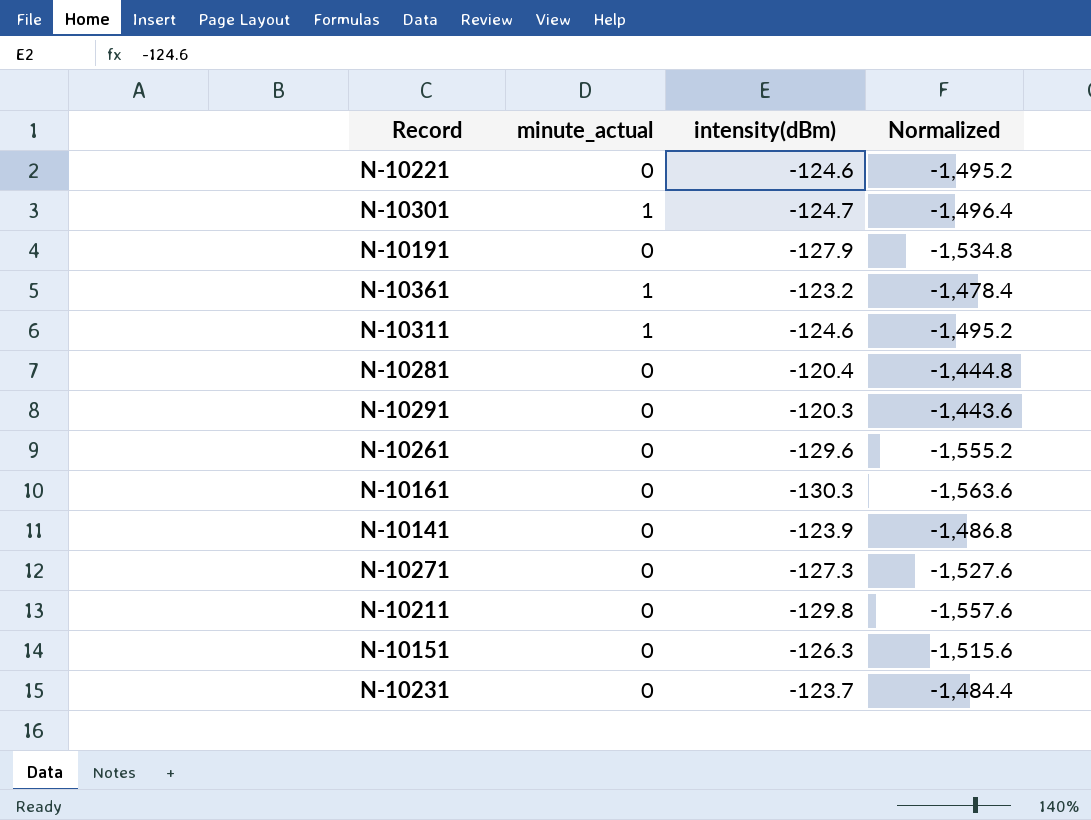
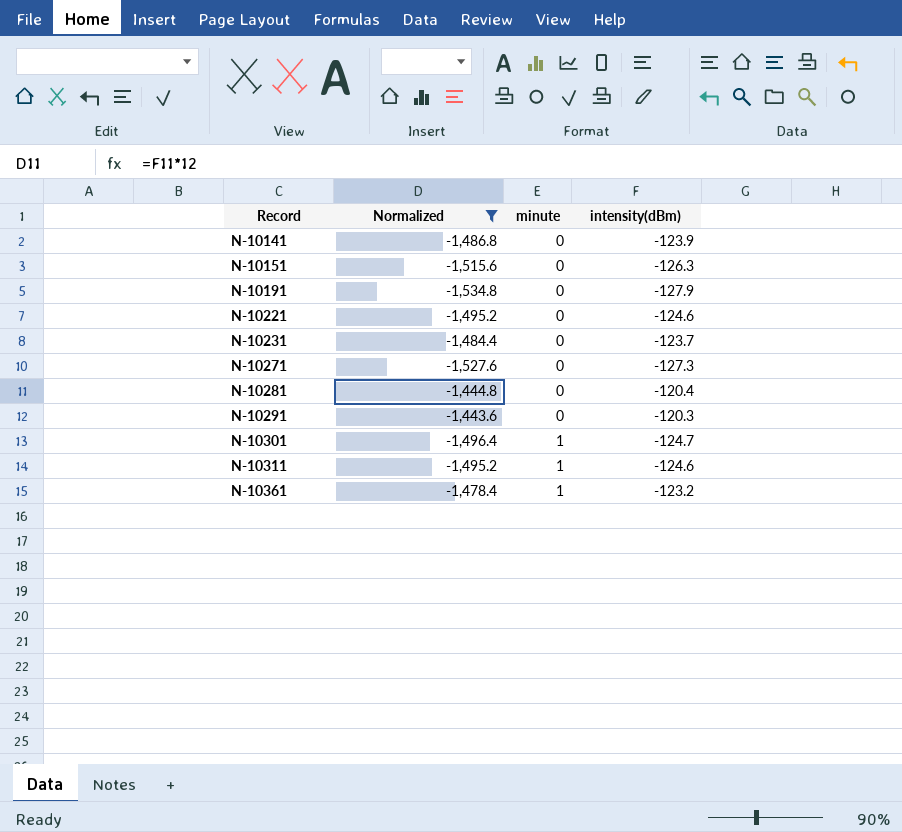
filter: none -> Normalized >= -1,534.8
row order: none -> Record ascending
column Normalized | position: 4 -> 2
column name: minute_actual -> minute

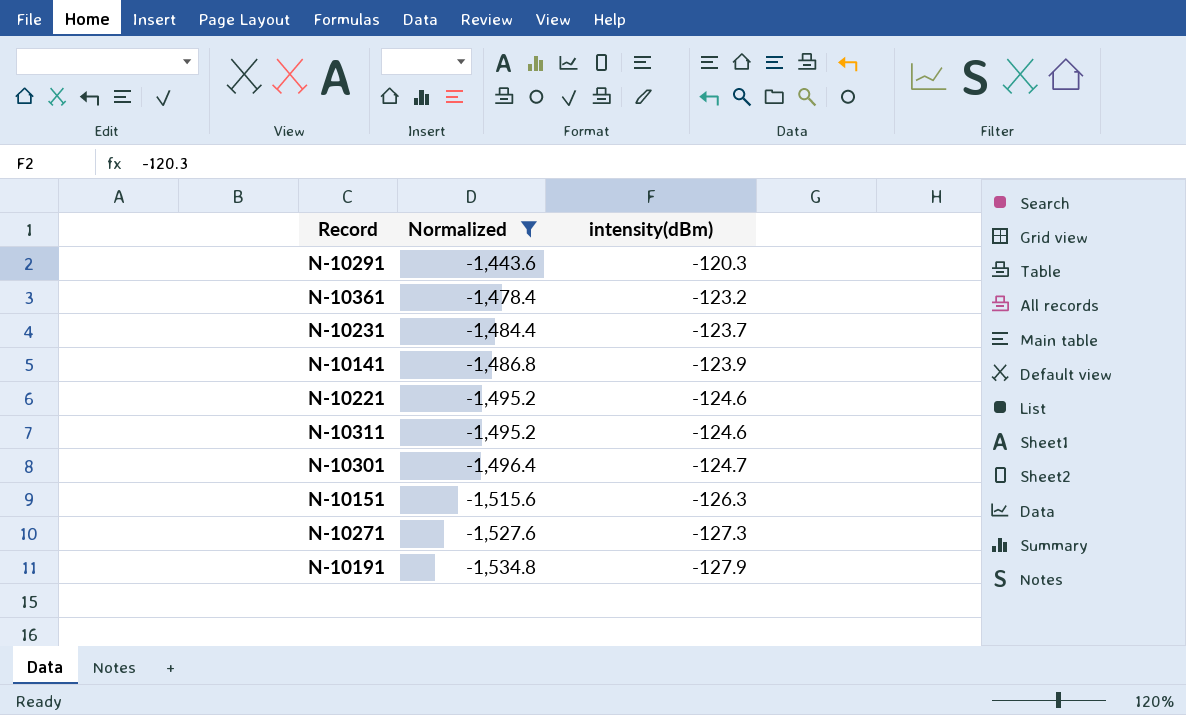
row order: Record ascending -> Normalized descending
column minute | position: 3 -> none
row N-10281: -1,444.8 | 0 | -120.4 -> none

